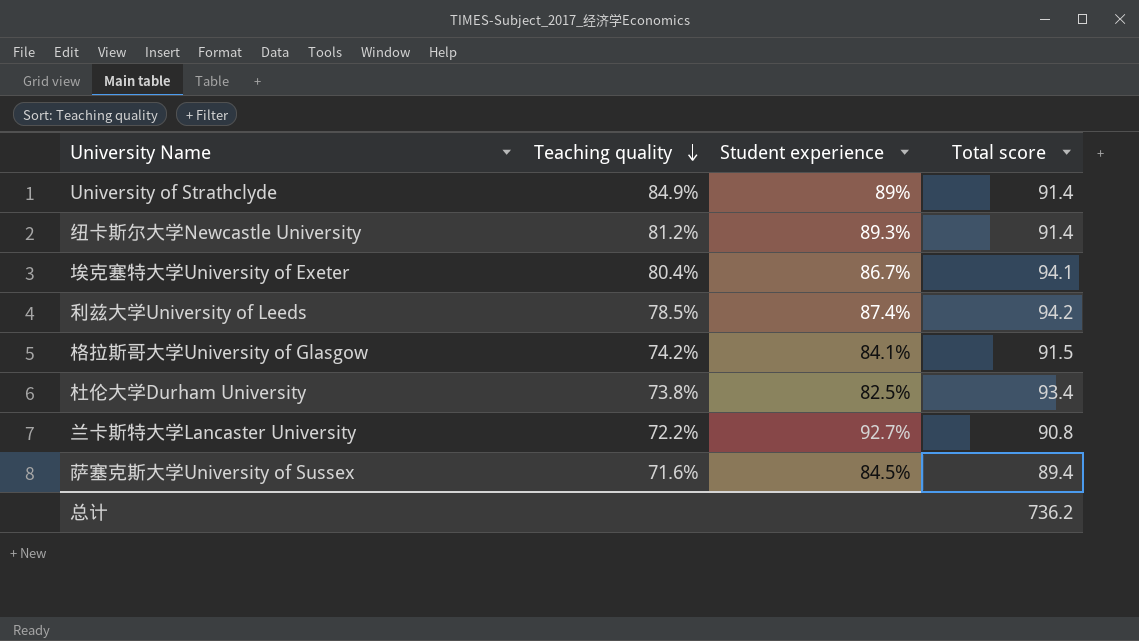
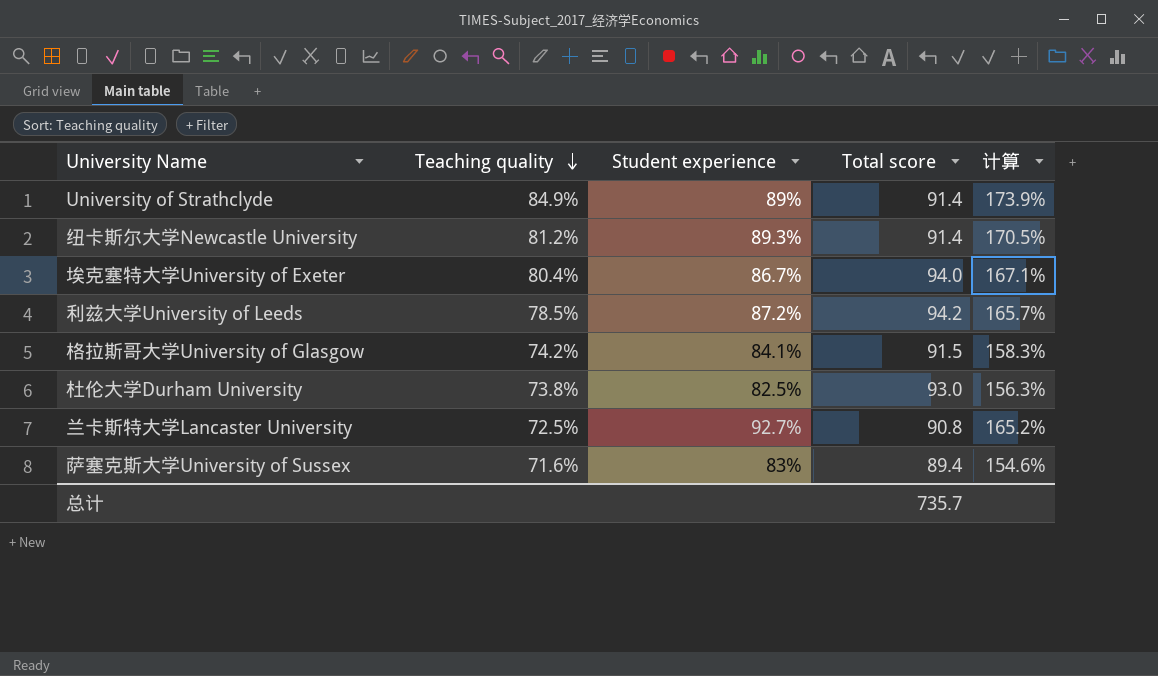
column 计算 | formula: none -> [Teaching quality] + [Student experience]
埃克塞特大学University of Exeter | Total score: 94.1 -> 94.0
利兹大学University of Leeds | Student experience: 87.4% -> 87.2%
杜伦大学Durham University | Total score: 93.4 -> 93.0
兰卡斯特大学Lancaster University | Teaching quality: 72.2% -> 72.5%
萨塞克斯大学University of Sussex | Student experience: 84.5% -> 83%
总计 | Total score: 736.2 -> 735.7

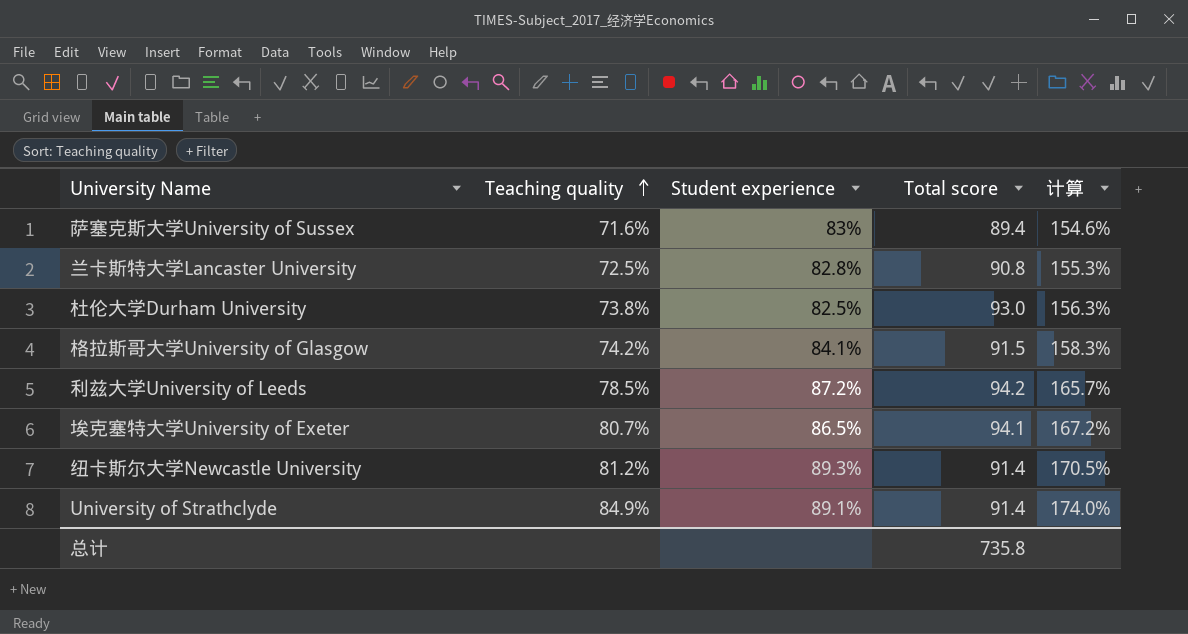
row order: Teaching quality descending -> Teaching quality ascending
兰卡斯特大学Lancaster University | Student experience: 92.7% -> 82.8%
兰卡斯特大学Lancaster University | 计算: 165.2% -> 155.3%
埃克塞特大学University of Exeter | Teaching quality: 80.4% -> 80.7%
埃克塞特大学University of Exeter | Student experience: 86.7% -> 86.5%
埃克塞特大学University of Exeter | Total score: 94.0 -> 94.1
埃克塞特大学University of Exeter | 计算: 167.1% -> 167.2%
University of Strathclyde | Student experience: 89% -> 89.1%
University of Strathclyde | 计算: 173.9% -> 174.0%
总计 | Total score: 735.7 -> 735.8

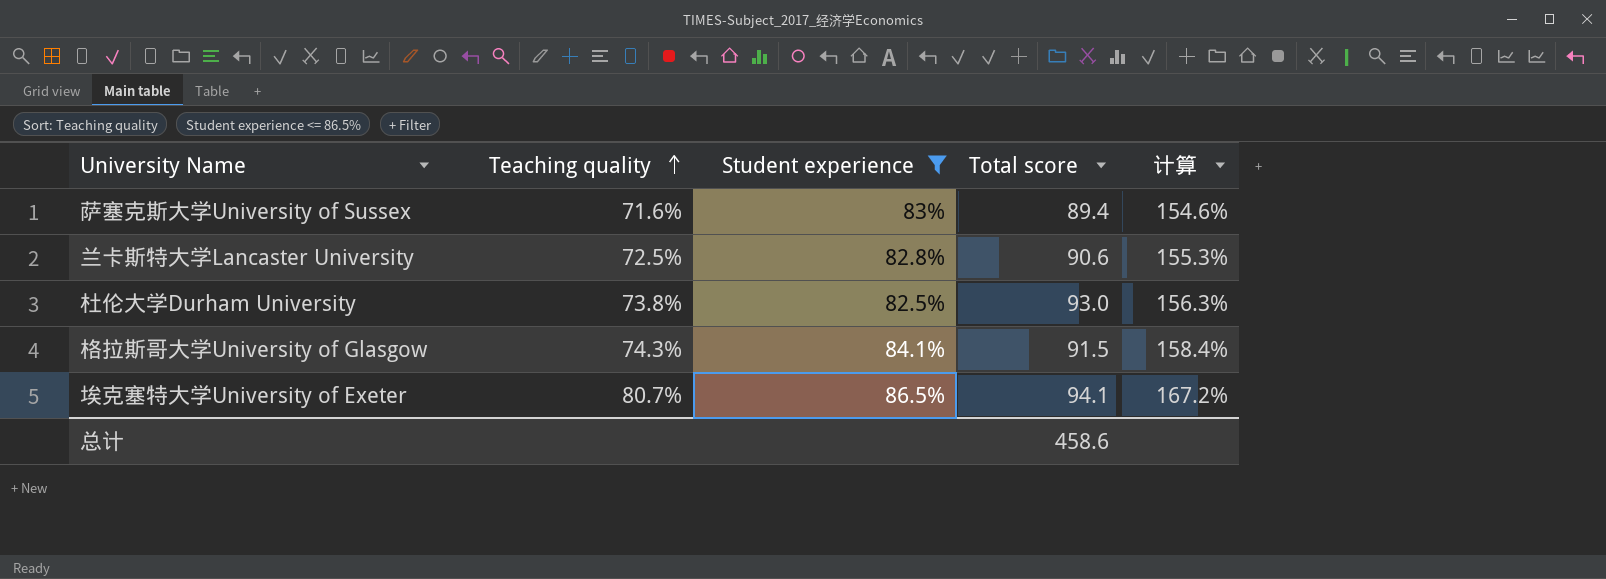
filter: none -> Student experience <= 86.5%
兰卡斯特大学Lancaster University | Total score: 90.8 -> 90.6
格拉斯哥大学University of Glasgow | Teaching quality: 74.2% -> 74.3%
格拉斯哥大学University of Glasgow | 计算: 158.3% -> 158.4%
总计 | Total score: 735.8 -> 458.6

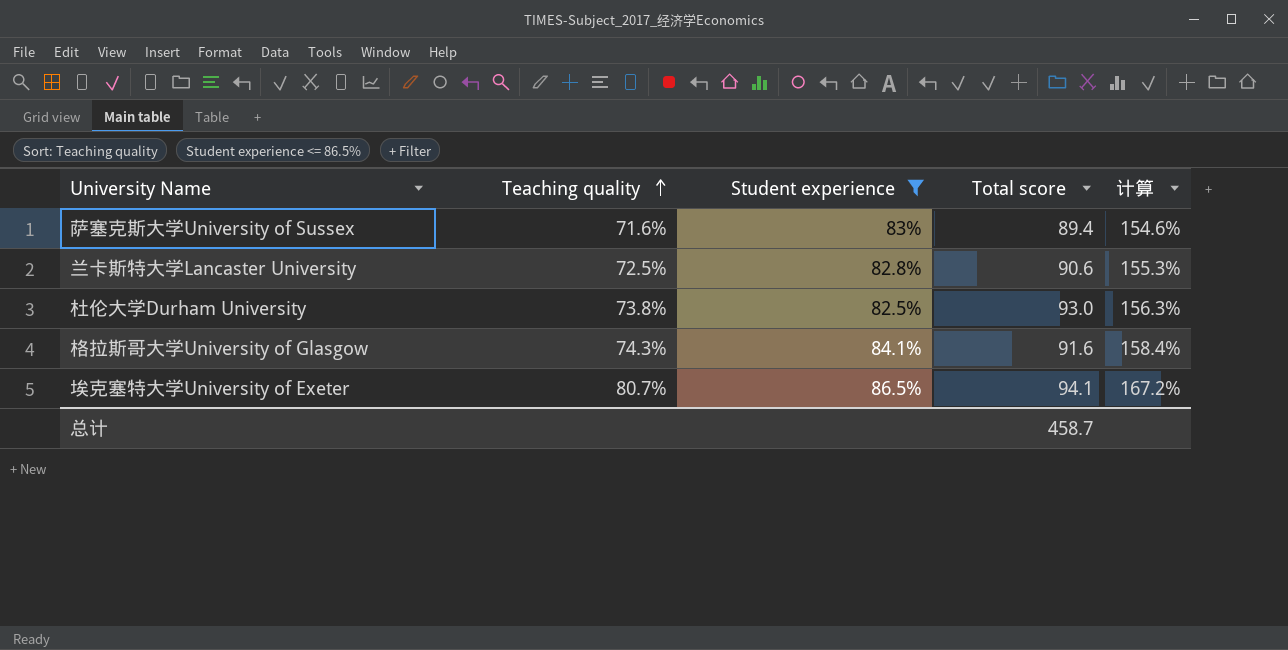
格拉斯哥大学University of Glasgow | Total score: 91.5 -> 91.6
总计 | Total score: 458.6 -> 458.7

